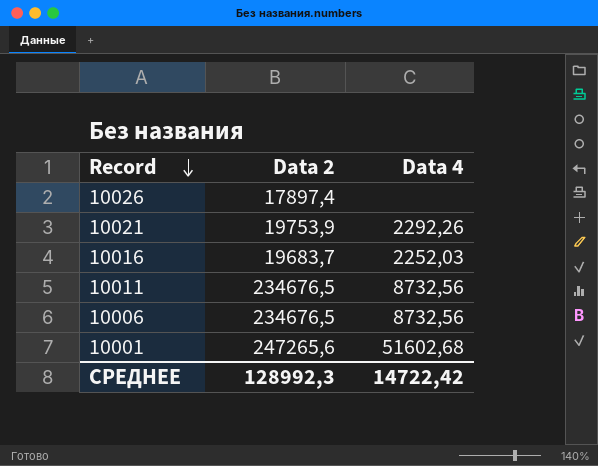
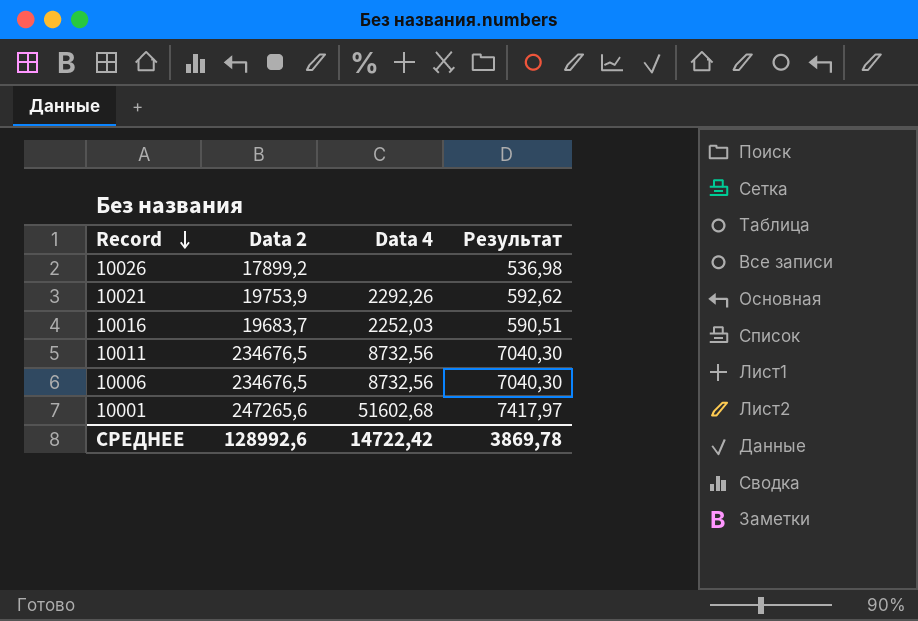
column Результат | formula: none -> [Data 2] * 0,03
10026 | Data 2: 17897,4 -> 17899,2
СРЕДНЕЕ | Data 2: 128992,3 -> 128992,6

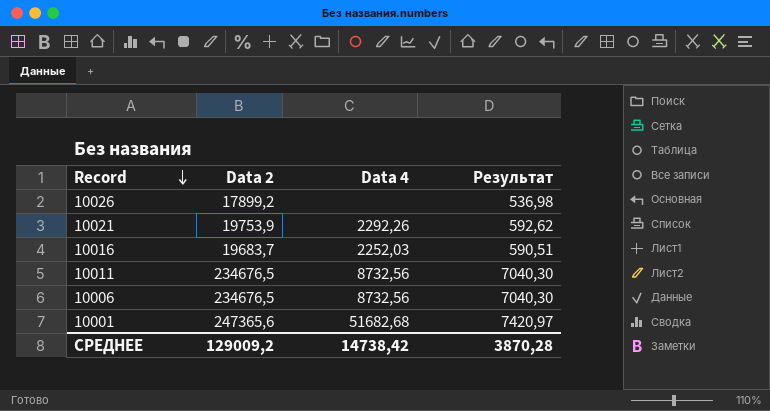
10001 | Data 2: 247265,6 -> 247365,6
10001 | Data 4: 51602,68 -> 51682,68
10001 | Результат: 7417,97 -> 7420,97
СРЕДНЕЕ | Data 2: 128992,6 -> 129009,2
СРЕДНЕЕ | Data 4: 14722,42 -> 14738,42
СРЕДНЕЕ | Результат: 3869,78 -> 3870,28

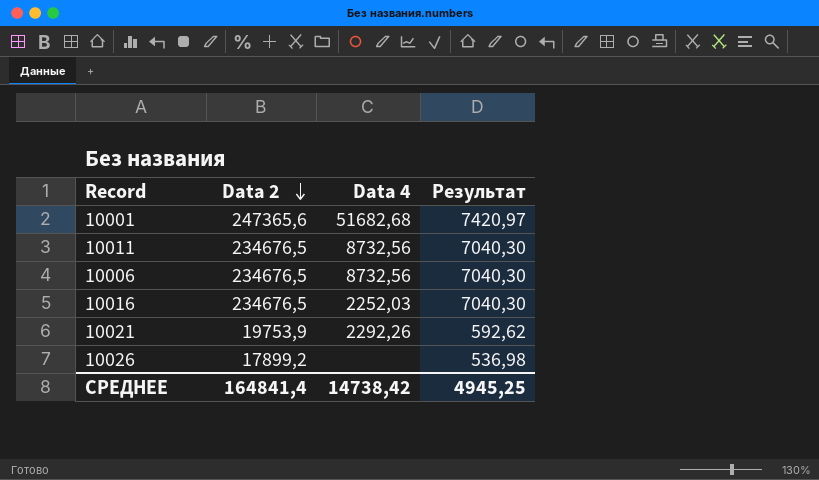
row order: Record descending -> Data 2 descending
10016 | Data 2: 19683,7 -> 234676,5
10016 | Результат: 590,51 -> 7040,30
СРЕДНЕЕ | Data 2: 129009,2 -> 164841,4
СРЕДНЕЕ | Результат: 3870,28 -> 4945,25

